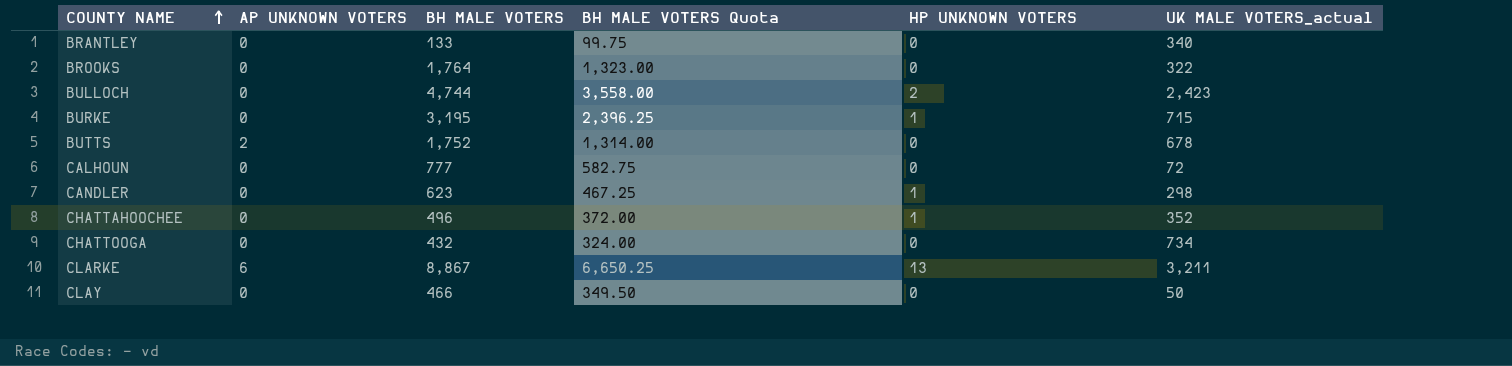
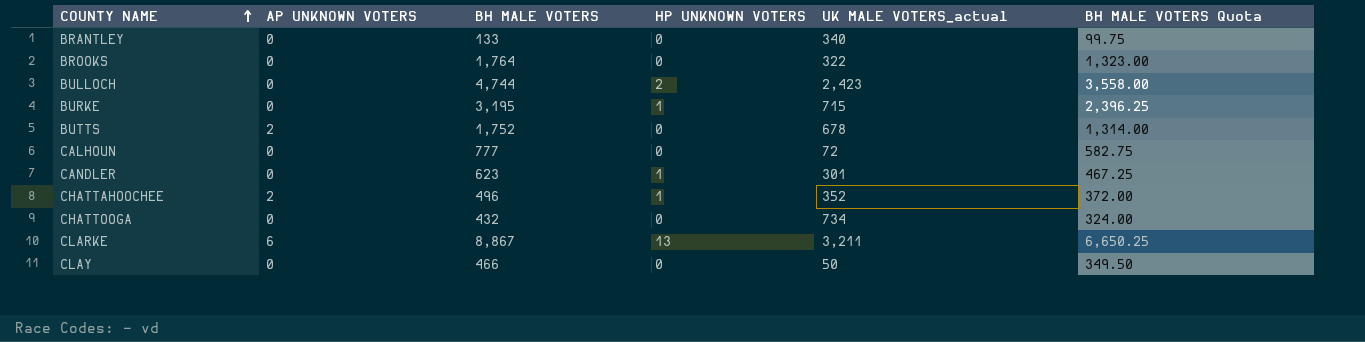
column BH MALE VOTERS Quota | position: 4 -> 6
CANDLER | UK MALE VOTERS_actual: 298 -> 301
CHATTAHOOCHEE | AP UNKNOWN VOTERS: 0 -> 2

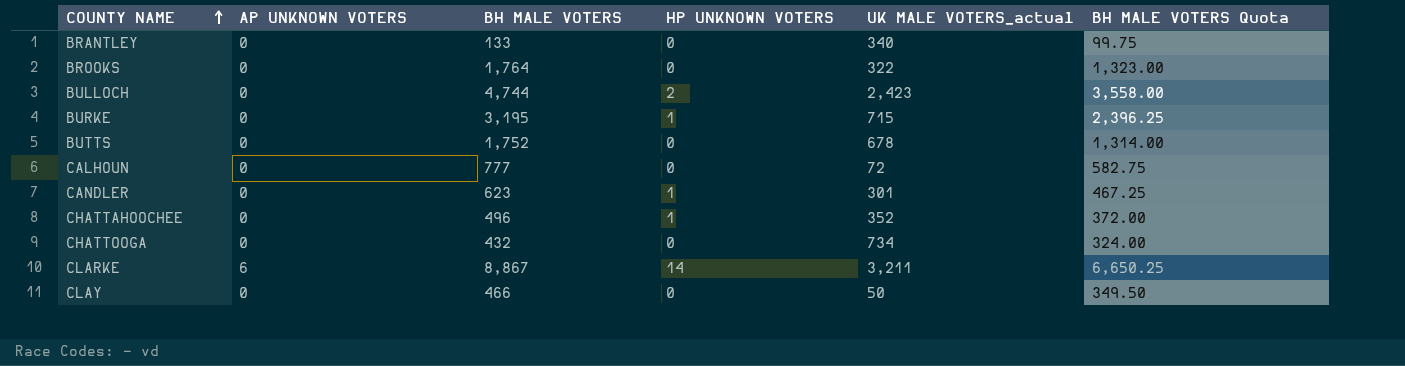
BUTTS | AP UNKNOWN VOTERS: 2 -> 0
CHATTAHOOCHEE | AP UNKNOWN VOTERS: 2 -> 0
CLARKE | HP UNKNOWN VOTERS: 13 -> 14

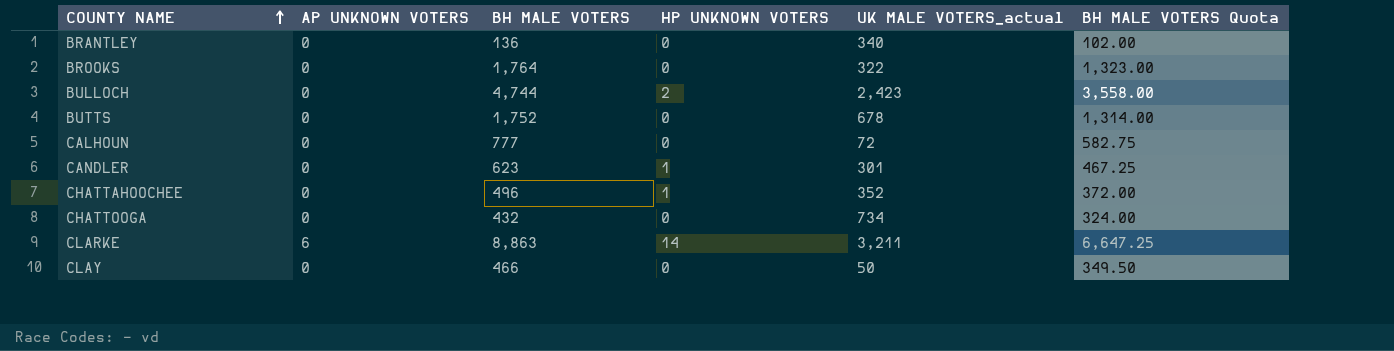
row BURKE: 0 | 3,195 | 1 | 715 | 2,396.25 -> none
BRANTLEY | BH MALE VOTERS: 133 -> 136
BRANTLEY | BH MALE VOTERS Quota: 99.75 -> 102.00
CLARKE | BH MALE VOTERS: 8,867 -> 8,863
CLARKE | BH MALE VOTERS Quota: 6,650.25 -> 6,647.25

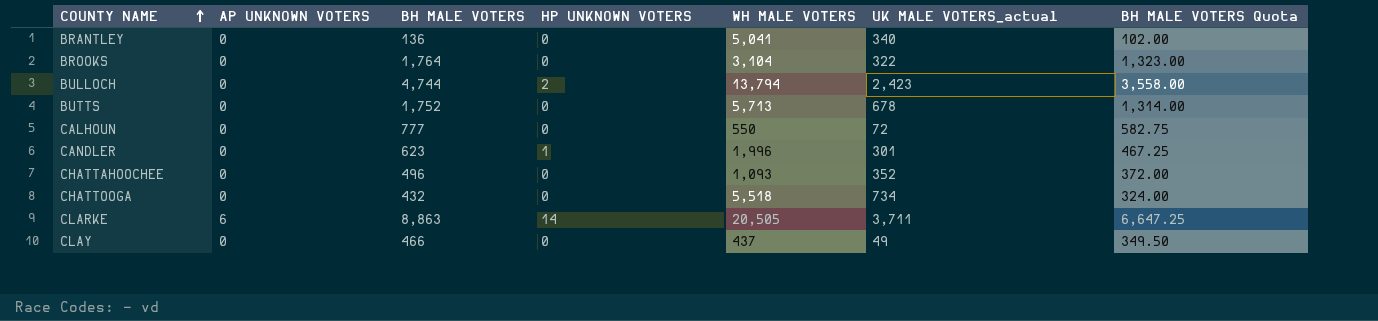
column WH MALE VOTERS | position: none -> 5
CHATTAHOOCHEE | HP UNKNOWN VOTERS: 1 -> 0
CLARKE | UK MALE VOTERS_actual: 3,211 -> 3,711
CLAY | UK MALE VOTERS_actual: 50 -> 49

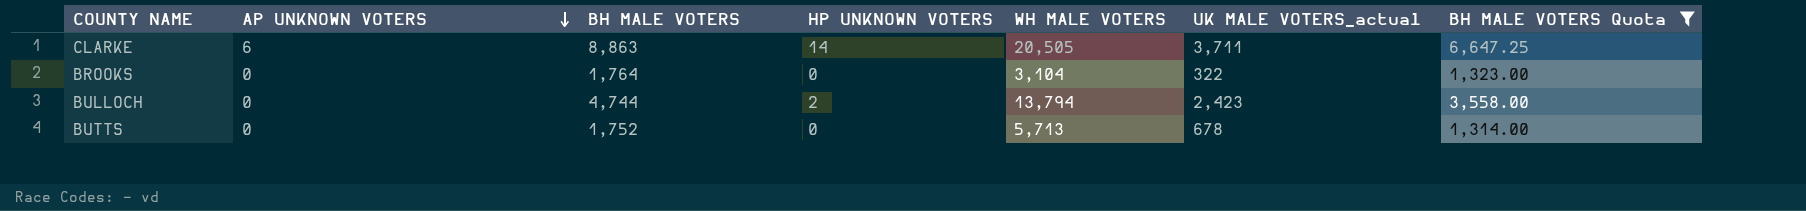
filter: none -> BH MALE VOTERS Quota >= 1,314.00
row order: COUNTY NAME ascending -> AP UNKNOWN VOTERS descending

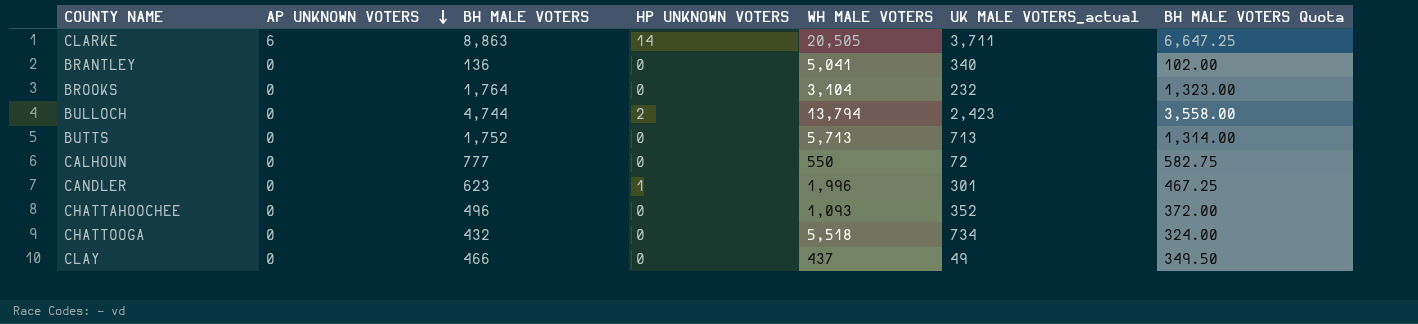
filter: BH MALE VOTERS Quota >= 1,314.00 -> none
BROOKS | UK MALE VOTERS_actual: 322 -> 232
BUTTS | UK MALE VOTERS_actual: 678 -> 713

